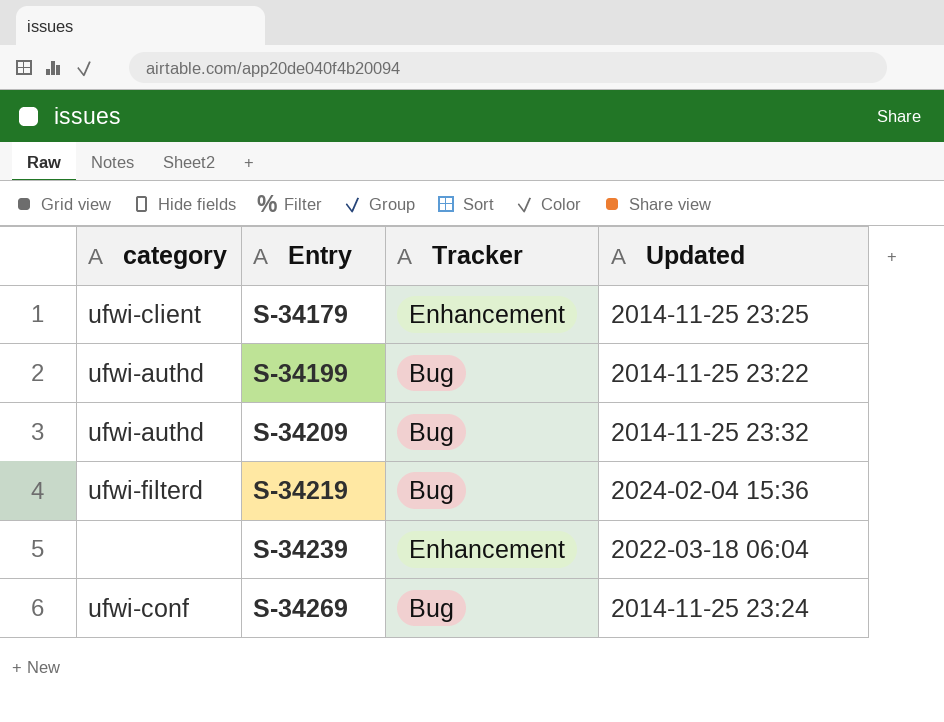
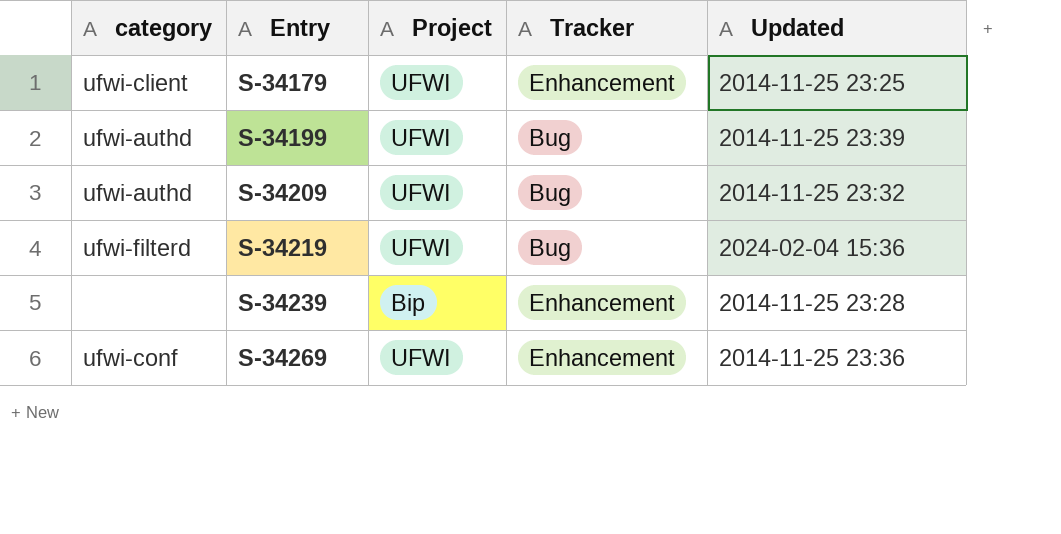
column Project | position: none -> 3
S-34199 | Updated: 2014-11-25 23:22 -> 2014-11-25 23:39
S-34239 | Updated: 2022-03-18 06:04 -> 2014-11-25 23:28
S-34269 | Tracker: Bug -> Enhancement
S-34269 | Updated: 2014-11-25 23:24 -> 2014-11-25 23:36

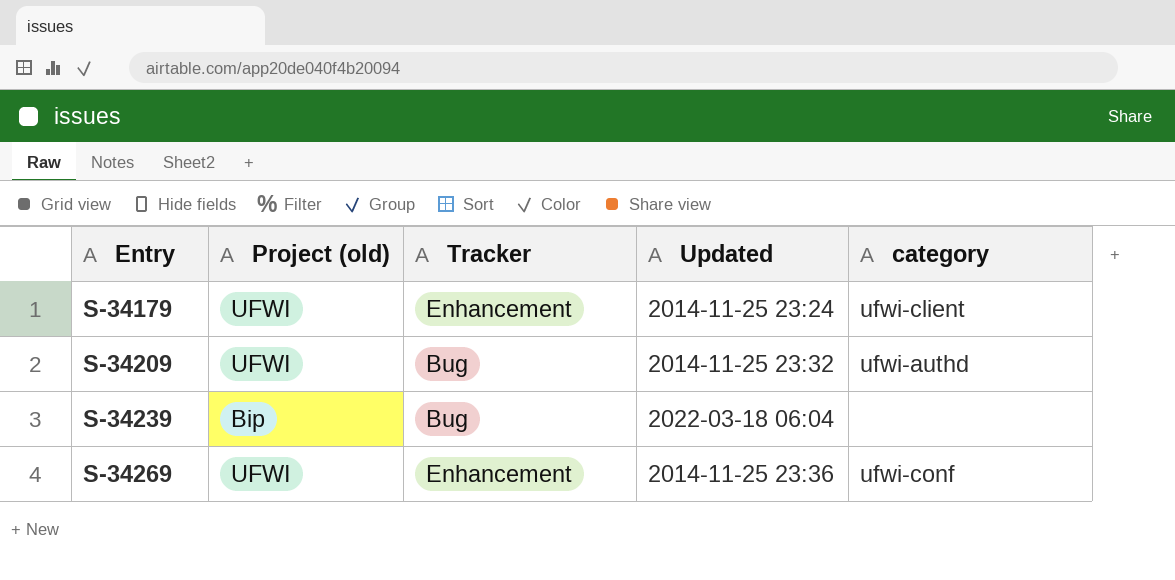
column name: Project -> Project (old)
column category | position: 1 -> 5
row S-34199: ufwi-authd | UFWI | Bug | 2014-11-25 23:39 -> none
row S-34219: ufwi-filterd | UFWI | Bug | 2024-02-04 15:36 -> none
S-34179 | Updated: 2014-11-25 23:25 -> 2014-11-25 23:24
S-34239 | Tracker: Enhancement -> Bug
S-34239 | Updated: 2014-11-25 23:28 -> 2022-03-18 06:04

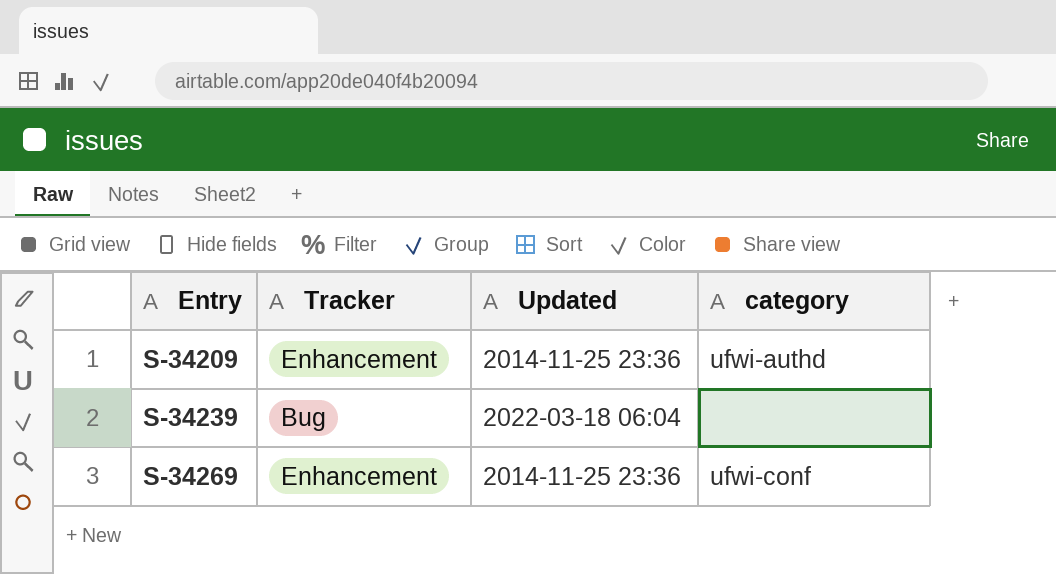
column Project (old) | position: 2 -> none
row S-34179: UFWI | Enhancement | 2014-11-25 23:24 | ufwi-client -> none
S-34209 | Tracker: Bug -> Enhancement
S-34209 | Updated: 2014-11-25 23:32 -> 2014-11-25 23:36

